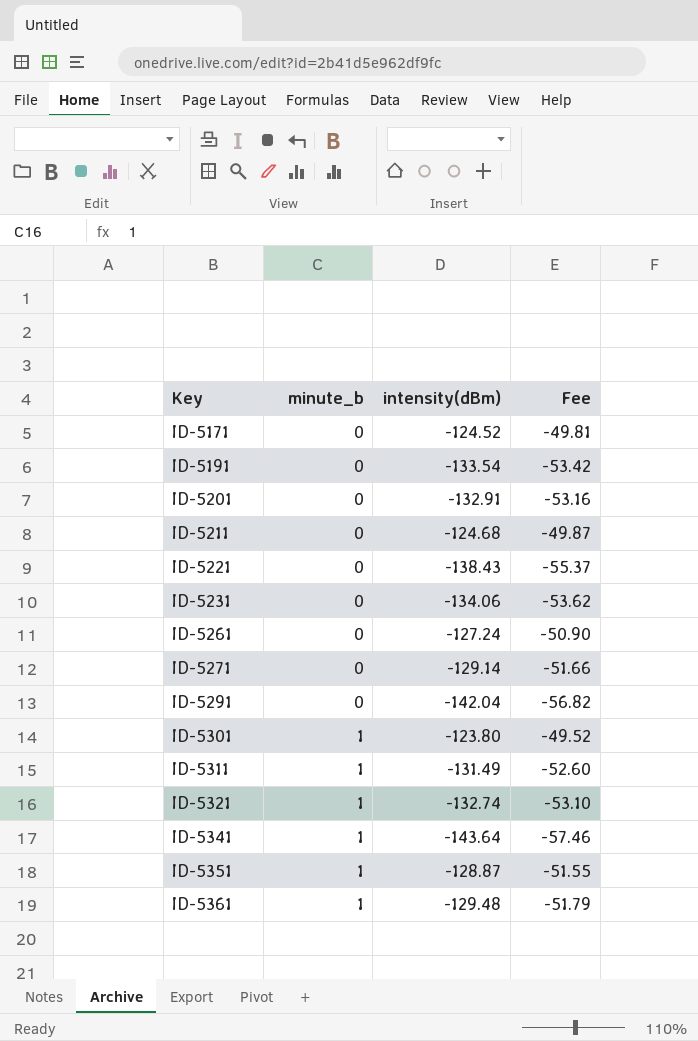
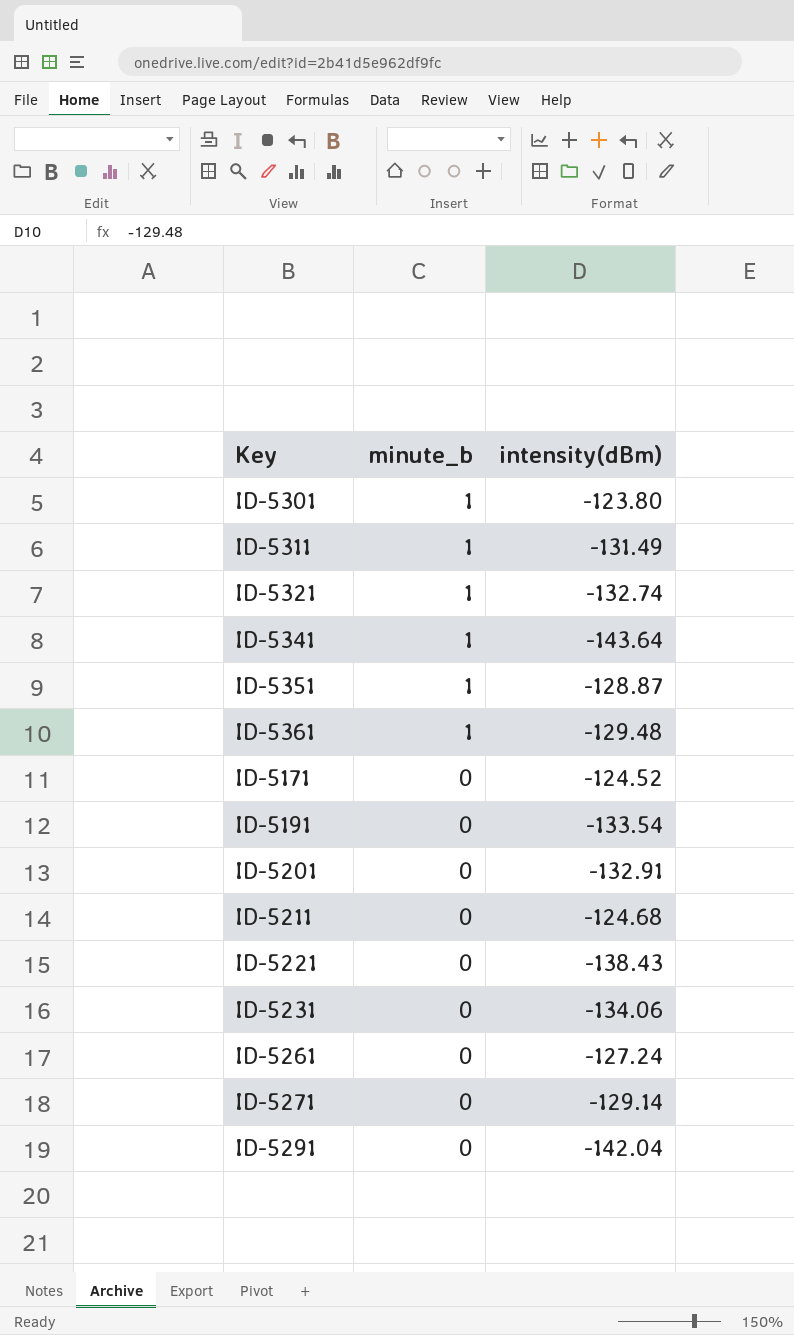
row order: Key ascending -> minute_b descending
column Fee | formula: [intensity(dBm)] * 0.4 -> none

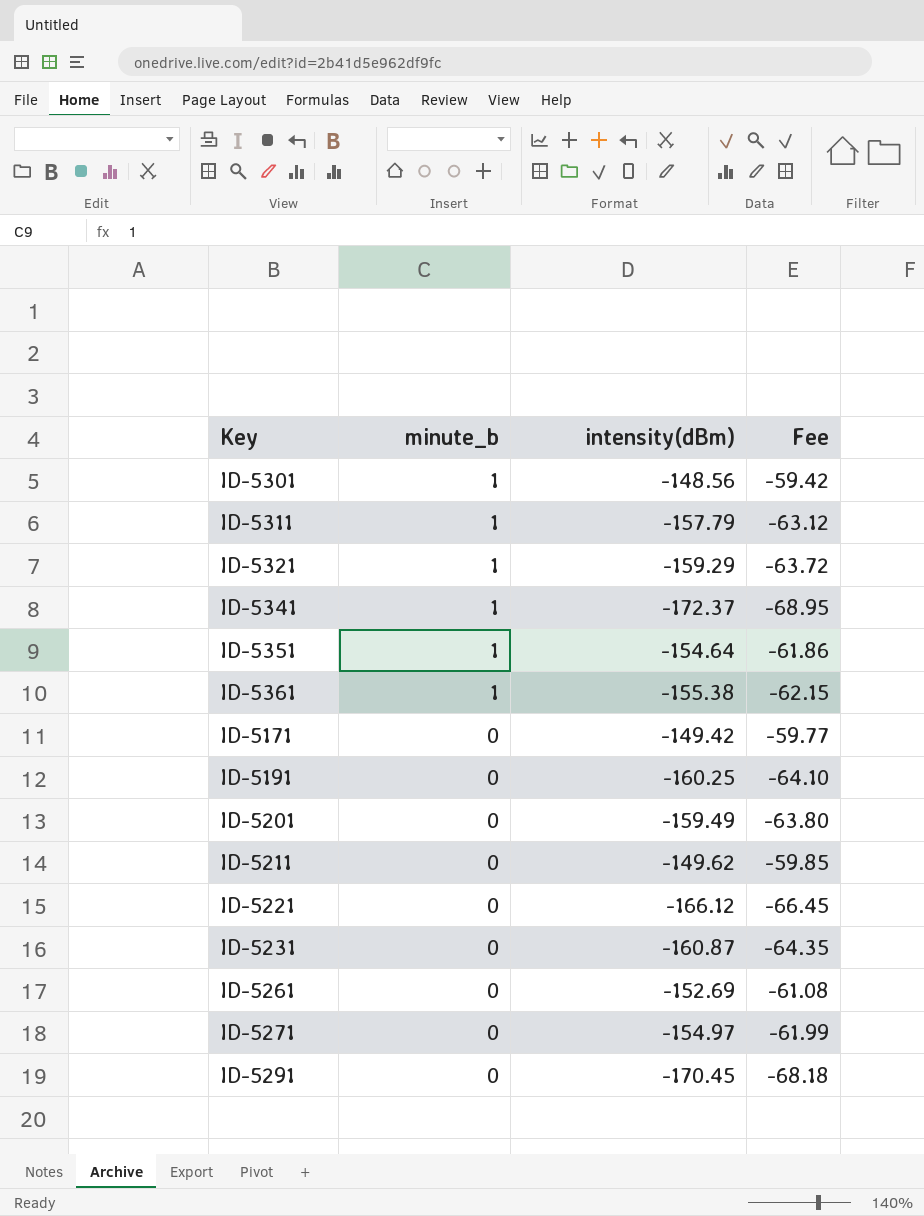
column Fee | formula: none -> [intensity(dBm)] * 0.4
ID-5301 | intensity(dBm): -123.80 -> -148.56
ID-5311 | intensity(dBm): -131.49 -> -157.79
ID-5321 | intensity(dBm): -132.74 -> -159.29
ID-5341 | intensity(dBm): -143.64 -> -172.37
ID-5351 | intensity(dBm): -128.87 -> -154.64
ID-5361 | intensity(dBm): -129.48 -> -155.38
ID-5171 | intensity(dBm): -124.52 -> -149.42
ID-5191 | intensity(dBm): -133.54 -> -160.25
ID-5201 | intensity(dBm): -132.91 -> -159.49
ID-5211 | intensity(dBm): -124.68 -> -149.62
ID-5221 | intensity(dBm): -138.43 -> -166.12
ID-5231 | intensity(dBm): -134.06 -> -160.87
ID-5261 | intensity(dBm): -127.24 -> -152.69
ID-5271 | intensity(dBm): -129.14 -> -154.97
ID-5291 | intensity(dBm): -142.04 -> -170.45

